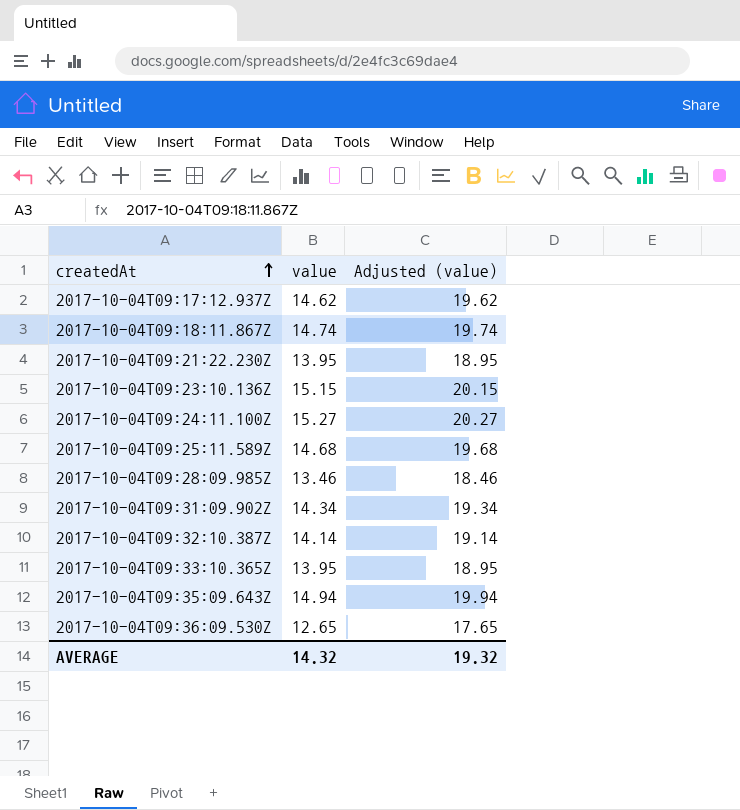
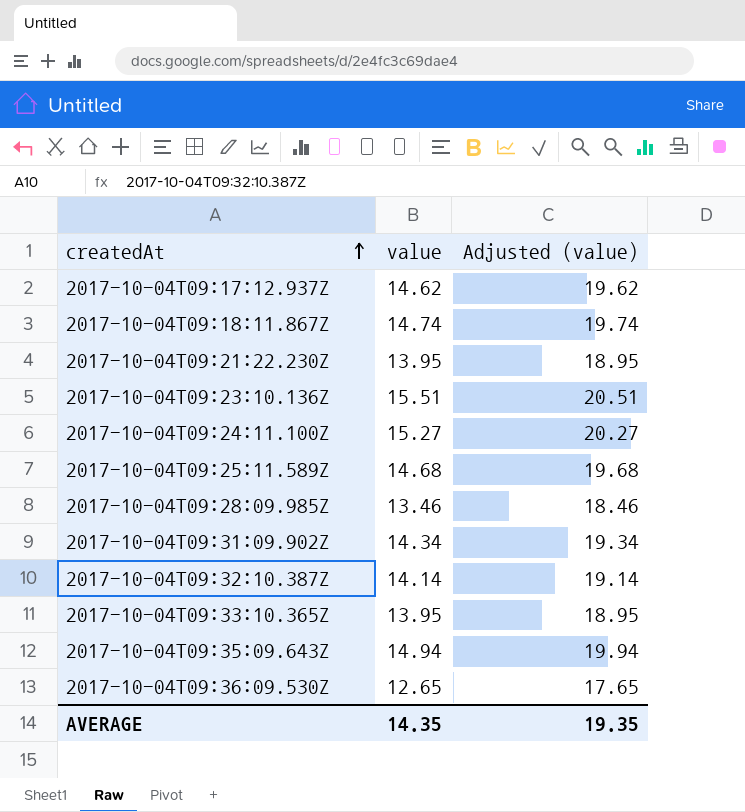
2017-10-04T09:23:10.136Z | value: 15.15 -> 15.51
2017-10-04T09:23:10.136Z | Adjusted (value): 20.15 -> 20.51
AVERAGE | value: 14.32 -> 14.35
AVERAGE | Adjusted (value): 19.32 -> 19.35

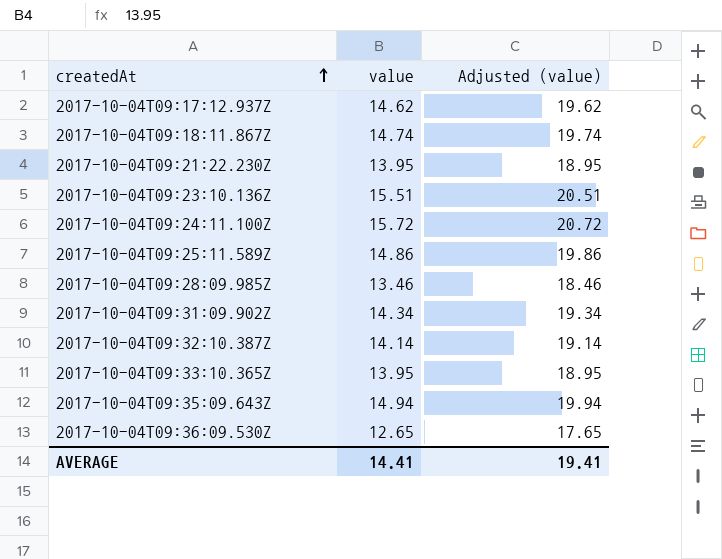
2017-10-04T09:24:11.100Z | value: 15.27 -> 15.72
2017-10-04T09:24:11.100Z | Adjusted (value): 20.27 -> 20.72
2017-10-04T09:25:11.589Z | value: 14.68 -> 14.86
2017-10-04T09:25:11.589Z | Adjusted (value): 19.68 -> 19.86
AVERAGE | value: 14.35 -> 14.41
AVERAGE | Adjusted (value): 19.35 -> 19.41

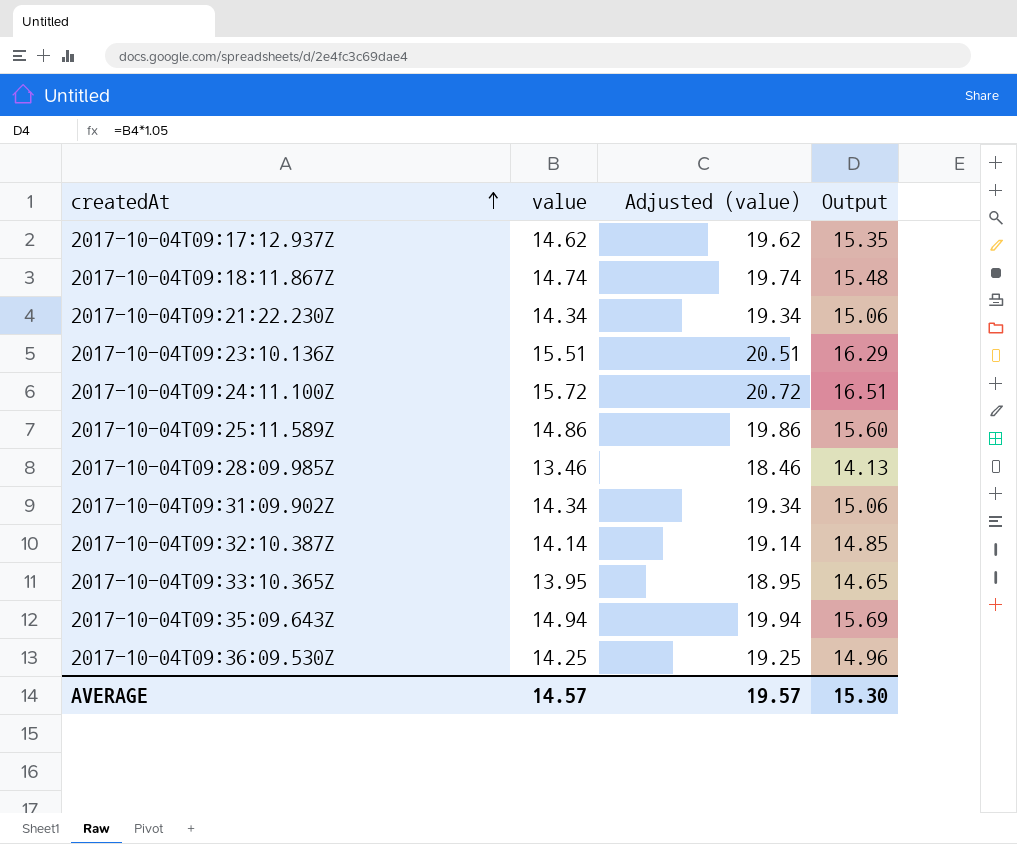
column Output | formula: none -> [value] * 1.05
2017-10-04T09:21:22.230Z | value: 13.95 -> 14.34
2017-10-04T09:21:22.230Z | Adjusted (value): 18.95 -> 19.34
2017-10-04T09:36:09.530Z | value: 12.65 -> 14.25
2017-10-04T09:36:09.530Z | Adjusted (value): 17.65 -> 19.25
AVERAGE | value: 14.41 -> 14.57
AVERAGE | Adjusted (value): 19.41 -> 19.57

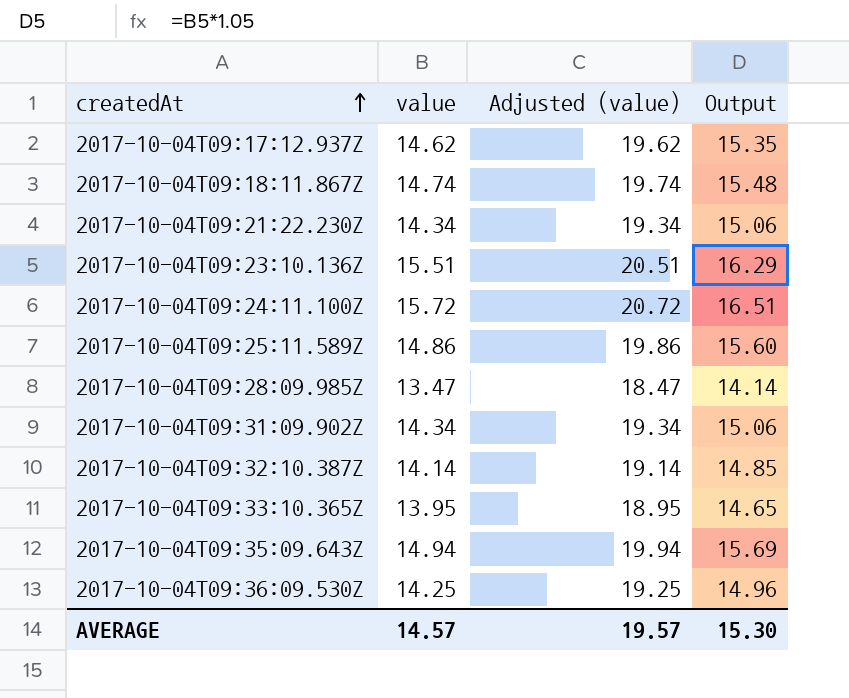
2017-10-04T09:28:09.985Z | value: 13.46 -> 13.47
2017-10-04T09:28:09.985Z | Adjusted (value): 18.46 -> 18.47
2017-10-04T09:28:09.985Z | Output: 14.13 -> 14.14

